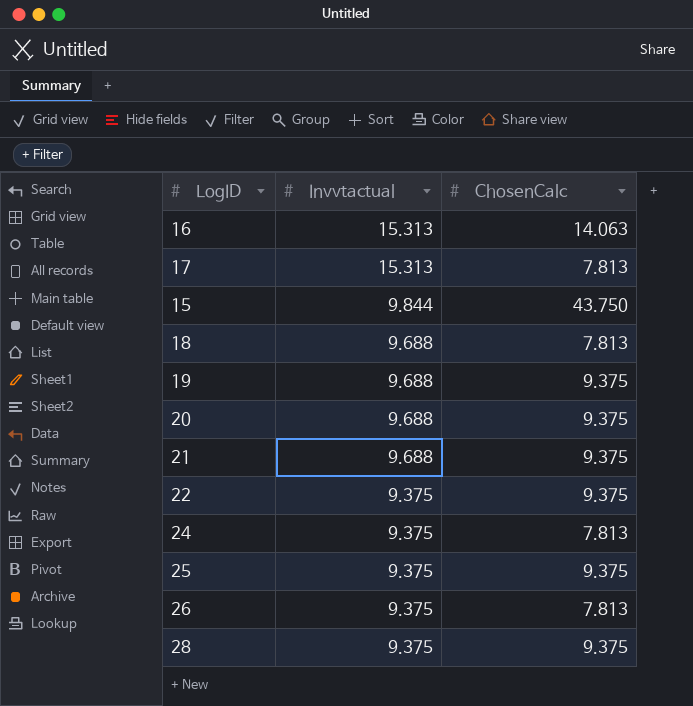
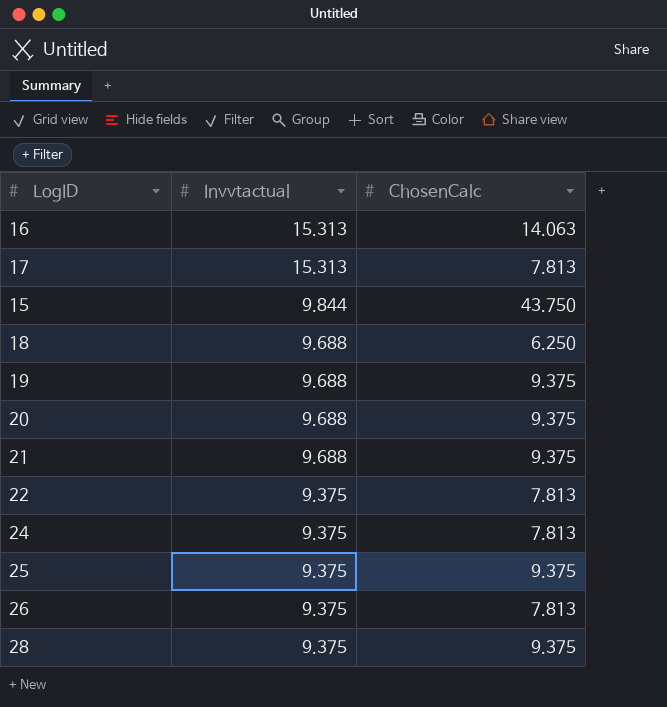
18 | ChosenCalc: 7.813 -> 6.250
22 | ChosenCalc: 9.375 -> 7.813

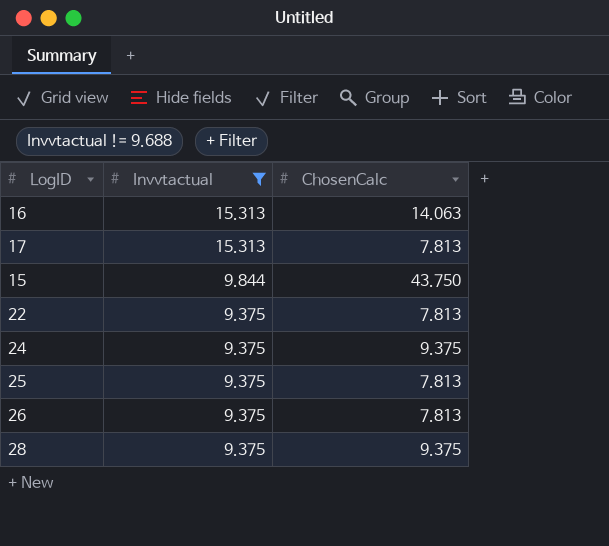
filter: none -> Invvtactual != 9.688
24 | ChosenCalc: 7.813 -> 9.375
25 | ChosenCalc: 9.375 -> 7.813

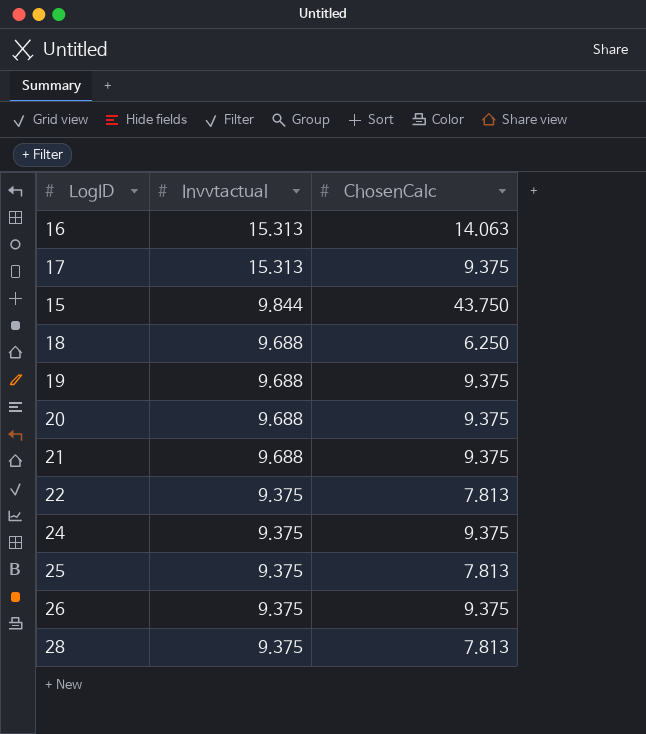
filter: Invvtactual != 9.688 -> none
17 | ChosenCalc: 7.813 -> 9.375
26 | ChosenCalc: 7.813 -> 9.375
28 | ChosenCalc: 9.375 -> 7.813

